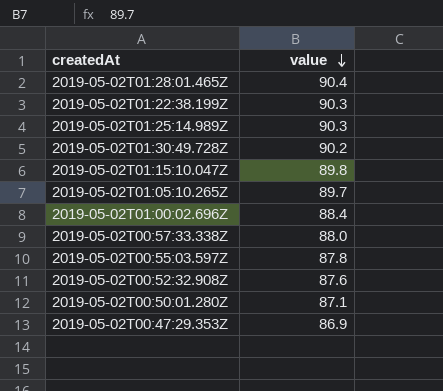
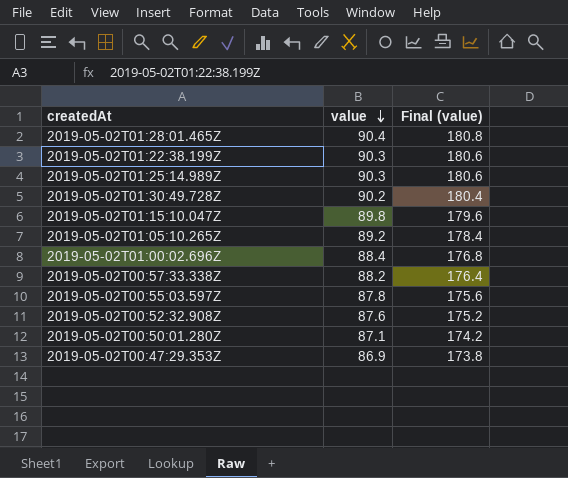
column Final (value) | formula: none -> [value] * 2
2019-05-02T01:05:10.265Z | value: 89.7 -> 89.2
2019-05-02T00:57:33.338Z | value: 88.0 -> 88.2

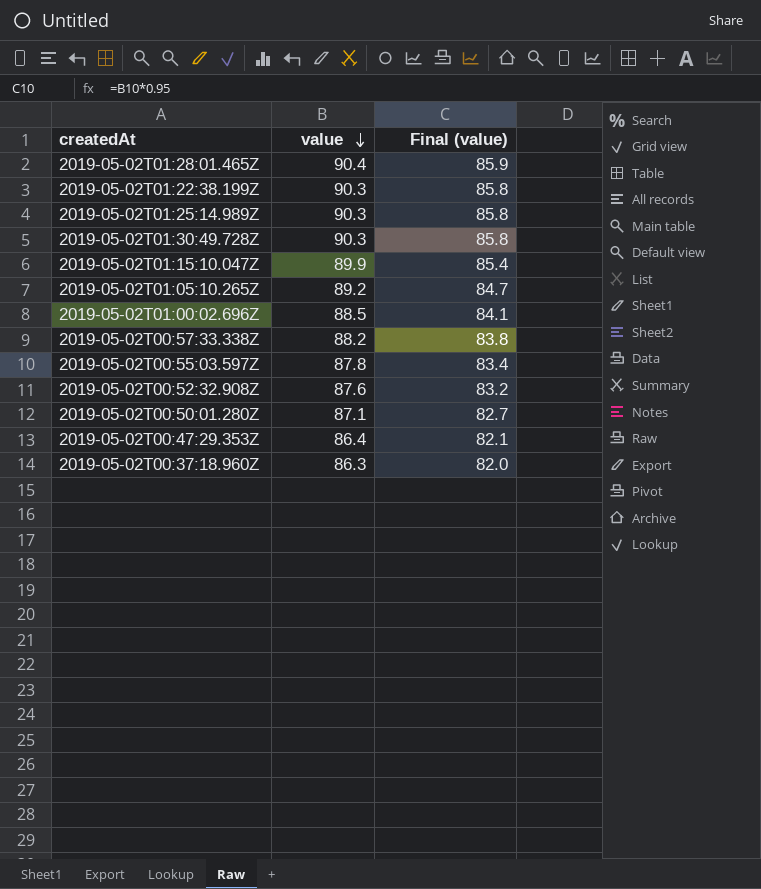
column Final (value) | formula: [value] * 2 -> [value] * 0.95
2019-05-02T01:30:49.728Z | value: 90.2 -> 90.3
2019-05-02T01:15:10.047Z | value: 89.8 -> 89.9
2019-05-02T01:00:02.696Z | value: 88.4 -> 88.5
2019-05-02T00:47:29.353Z | value: 86.9 -> 86.4
row 2019-05-02T00:37:18.960Z: none -> 86.3 | 82.0

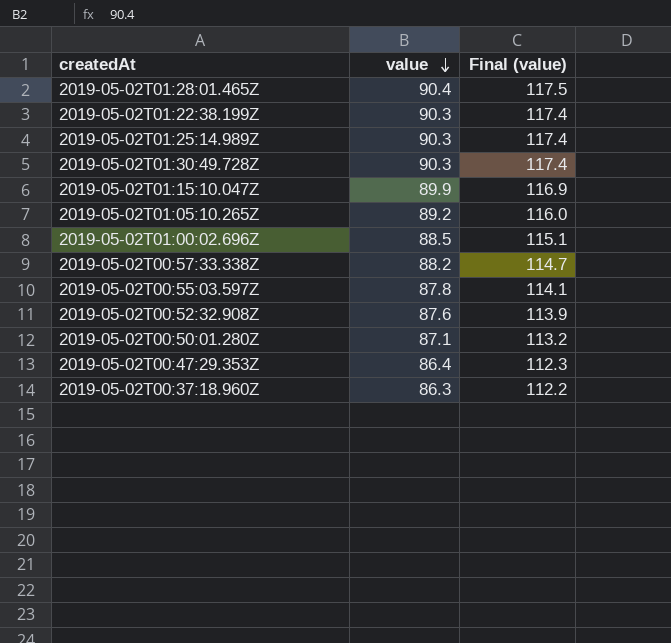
column Final (value) | formula: [value] * 0.95 -> [value] * 1.3

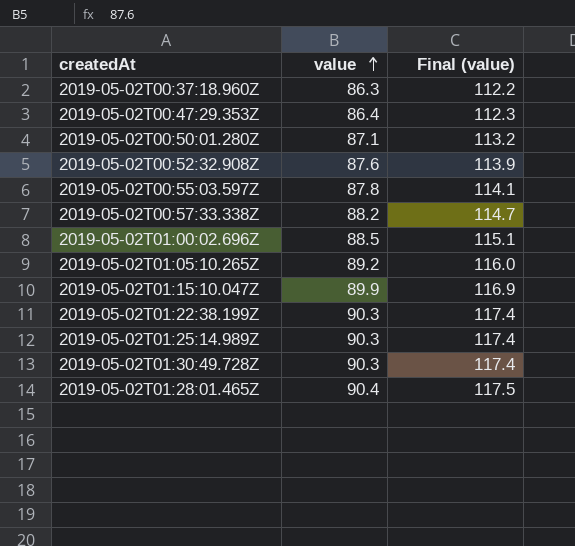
row order: value descending -> value ascending

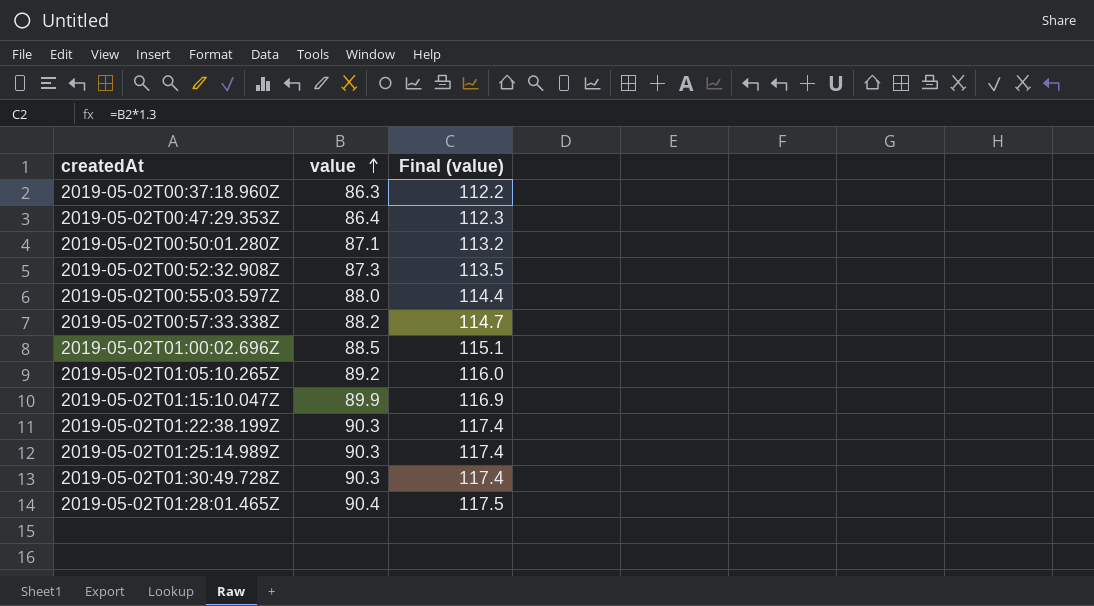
2019-05-02T00:52:32.908Z | value: 87.6 -> 87.3
2019-05-02T00:52:32.908Z | Final (value): 113.9 -> 113.5
2019-05-02T00:55:03.597Z | value: 87.8 -> 88.0
2019-05-02T00:55:03.597Z | Final (value): 114.1 -> 114.4

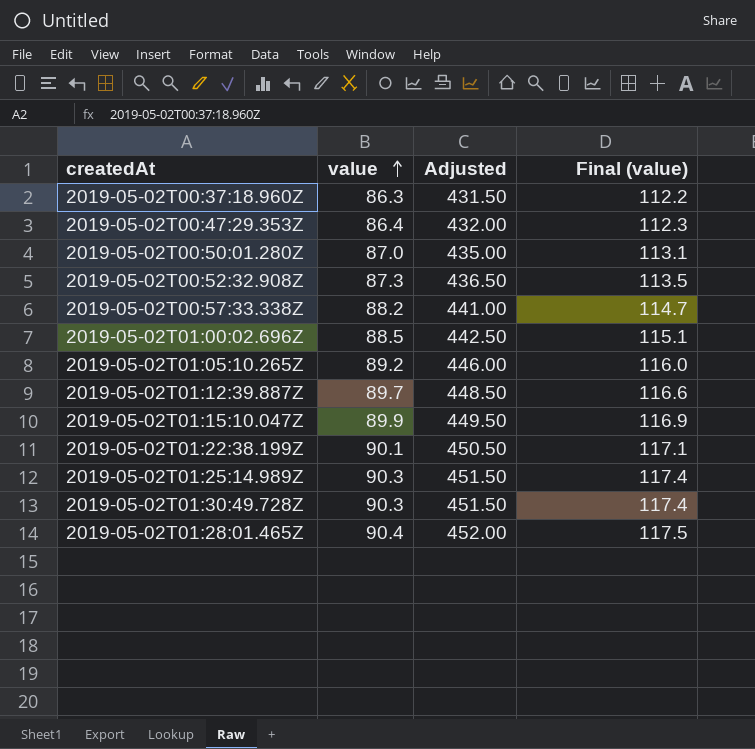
column Adjusted | formula: none -> [value] * 5
row 2019-05-02T00:55:03.597Z: 88.0 | 114.4 -> none
2019-05-02T00:50:01.280Z | value: 87.1 -> 87.0
2019-05-02T00:50:01.280Z | Final (value): 113.2 -> 113.1
row 2019-05-02T01:12:39.887Z: none -> 89.7 | 448.50 | 116.6
2019-05-02T01:22:38.199Z | value: 90.3 -> 90.1
2019-05-02T01:22:38.199Z | Final (value): 117.4 -> 117.1

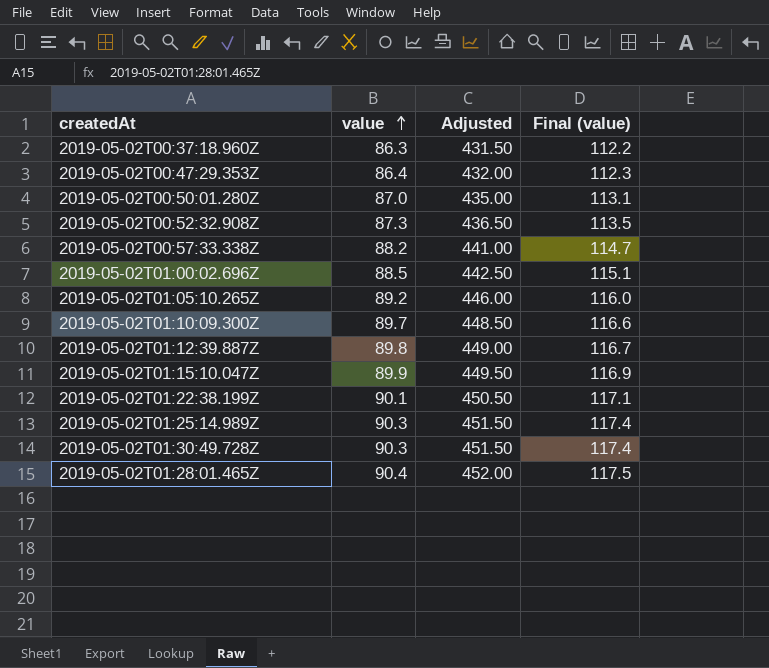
row 2019-05-02T01:10:09.300Z: none -> 89.7 | 448.50 | 116.6
2019-05-02T01:12:39.887Z | value: 89.7 -> 89.8
2019-05-02T01:12:39.887Z | Adjusted: 448.50 -> 449.00
2019-05-02T01:12:39.887Z | Final (value): 116.6 -> 116.7

